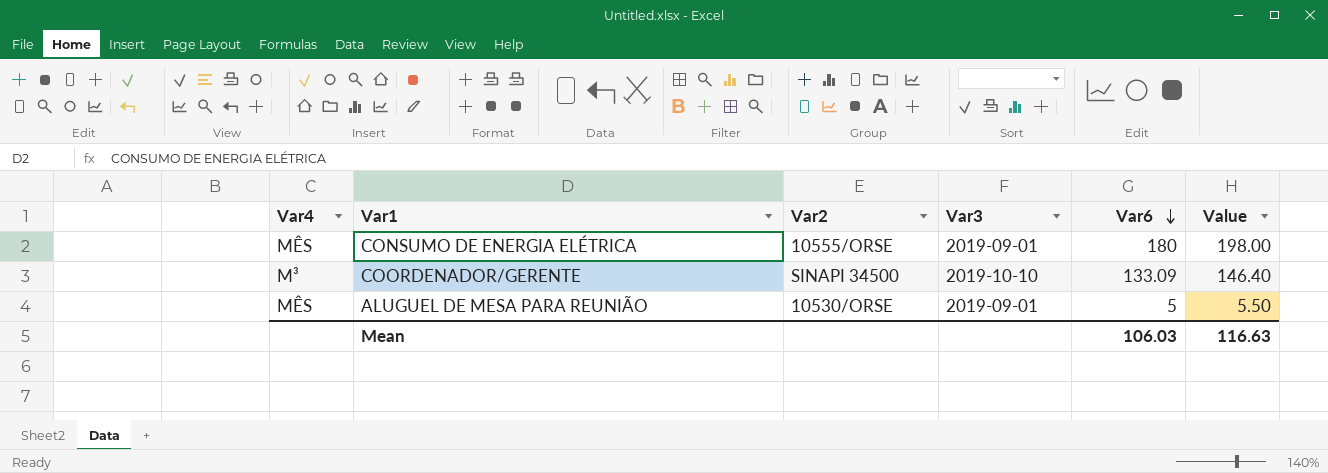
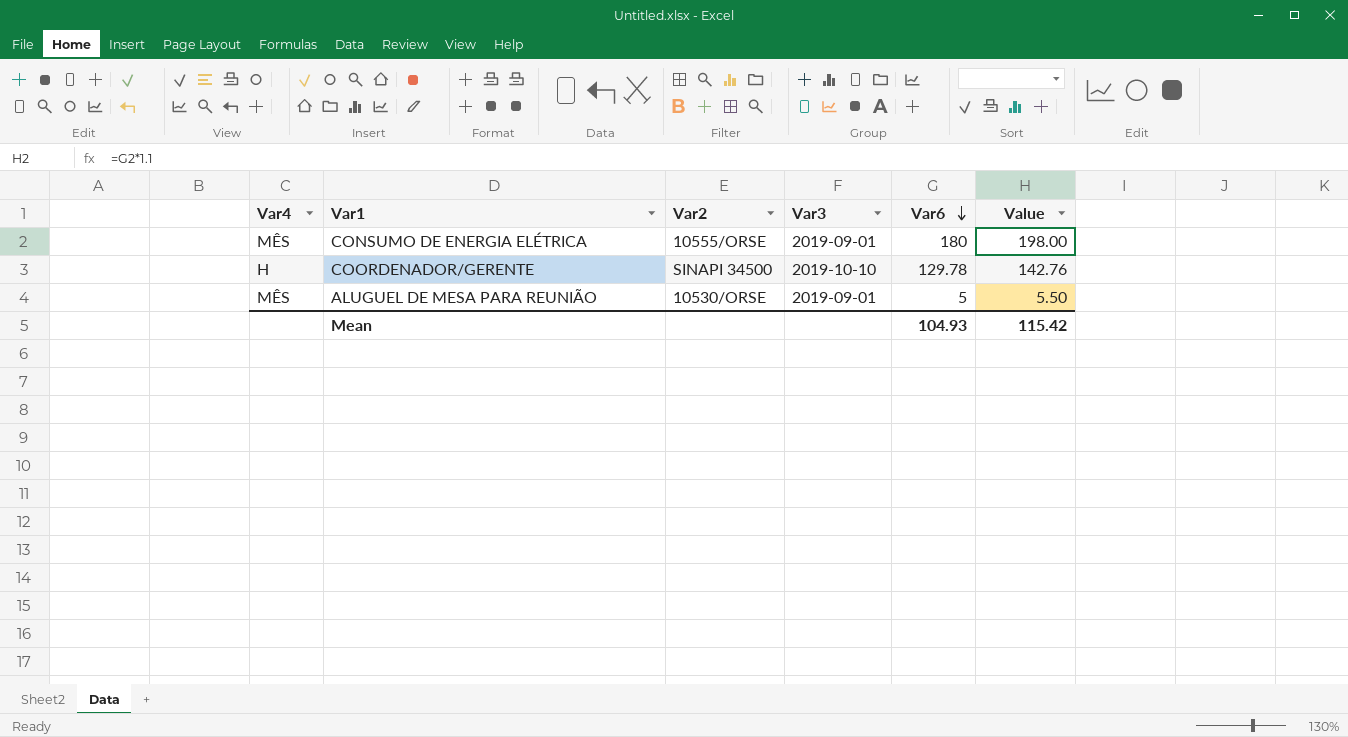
COORDENADOR/GERENTE | Var4: M³ -> H
COORDENADOR/GERENTE | Var6: 133.09 -> 129.78
COORDENADOR/GERENTE | Value: 146.40 -> 142.76
Mean | Var6: 106.03 -> 104.93
Mean | Value: 116.63 -> 115.42

